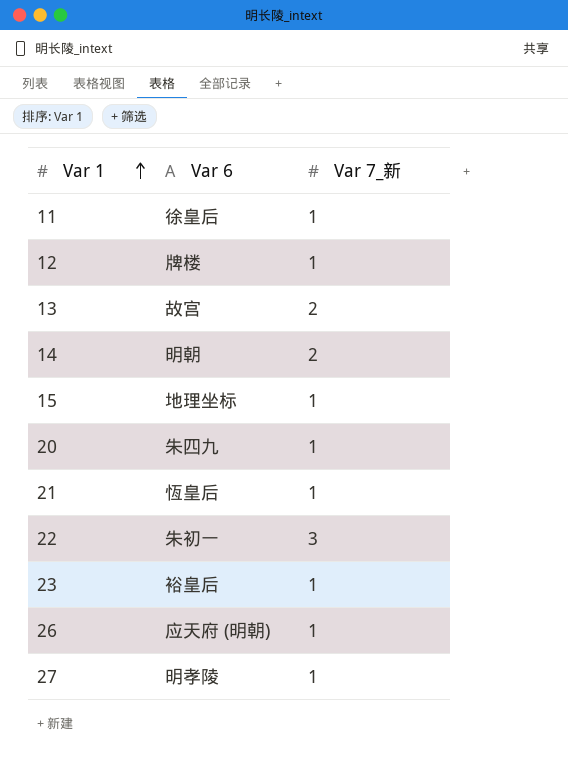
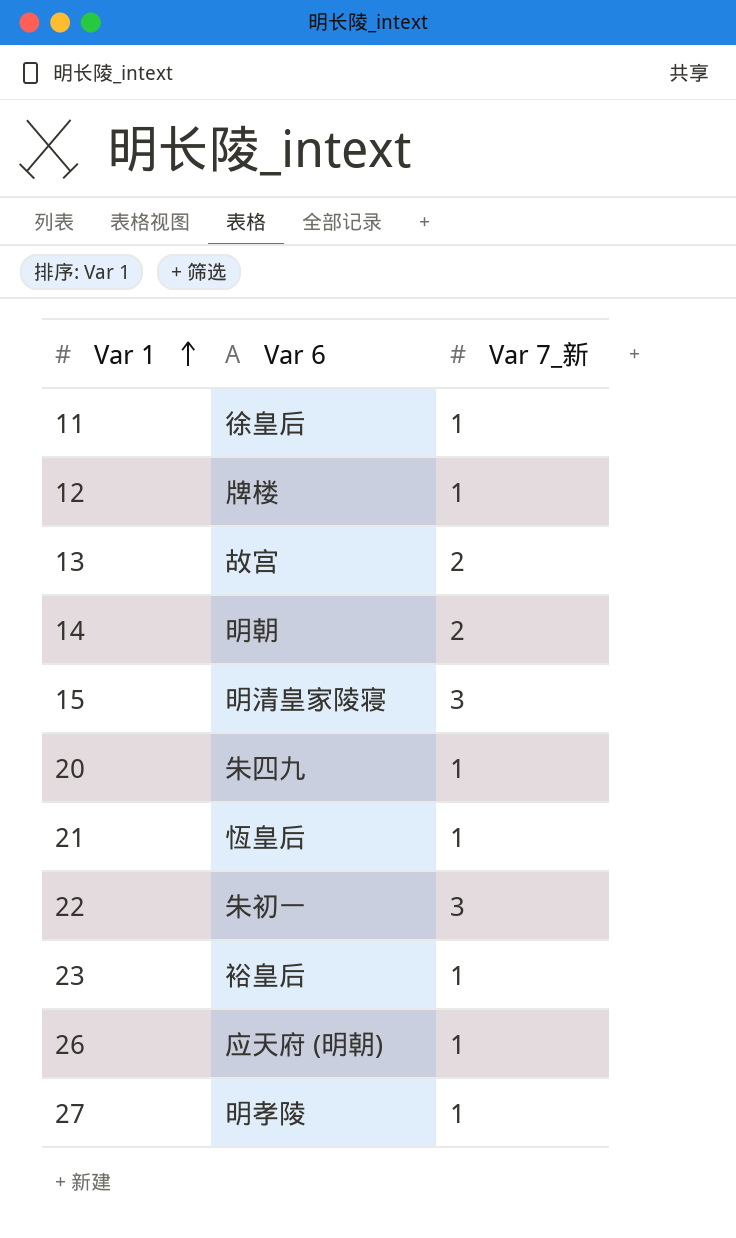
15 | Var 6: 地理坐标 -> 明清皇家陵寝
15 | Var 7_新: 1 -> 3

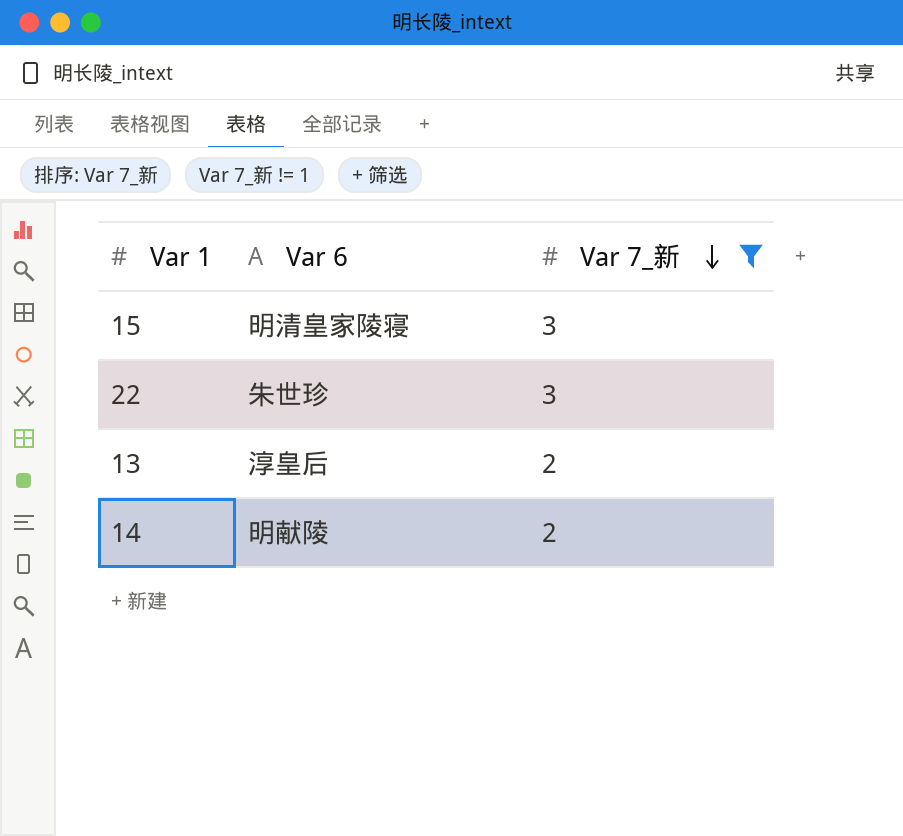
filter: none -> Var 7_新 != 1
row order: Var 1 ascending -> Var 7_新 descending
22 | Var 6: 朱初一 -> 朱世珍
13 | Var 6: 故宫 -> 淳皇后
14 | Var 6: 明朝 -> 明献陵

